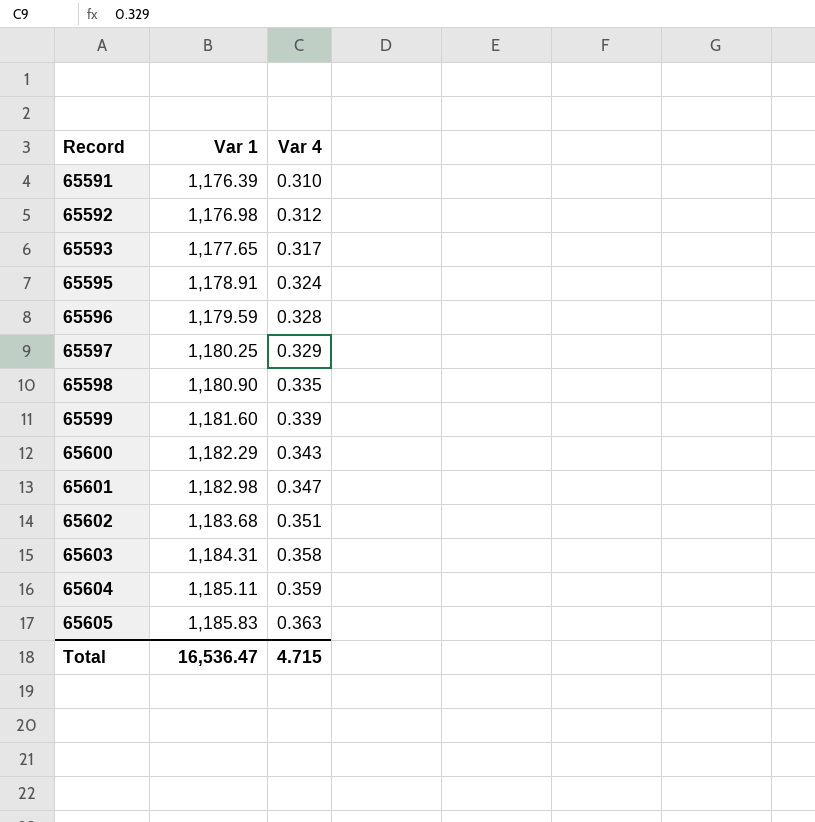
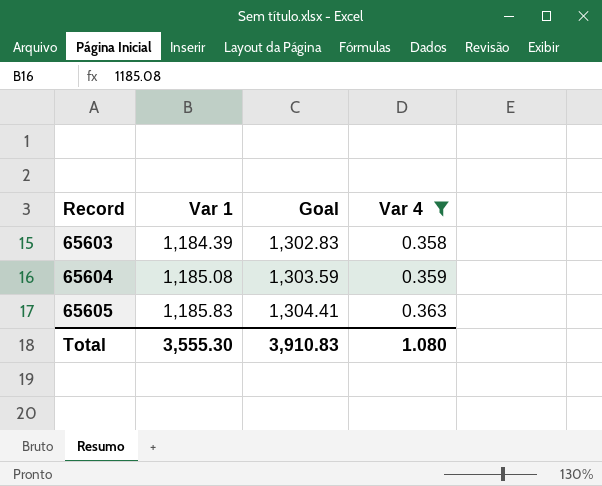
filter: none -> Var 4 >= 0.358
column Goal | formula: none -> [Var 1] * 1.1
65603 | Var 1: 1,184.31 -> 1,184.39
65604 | Var 1: 1,185.11 -> 1,185.08
Total | Var 1: 16,536.47 -> 3,555.30
Total | Var 4: 4.715 -> 1.080

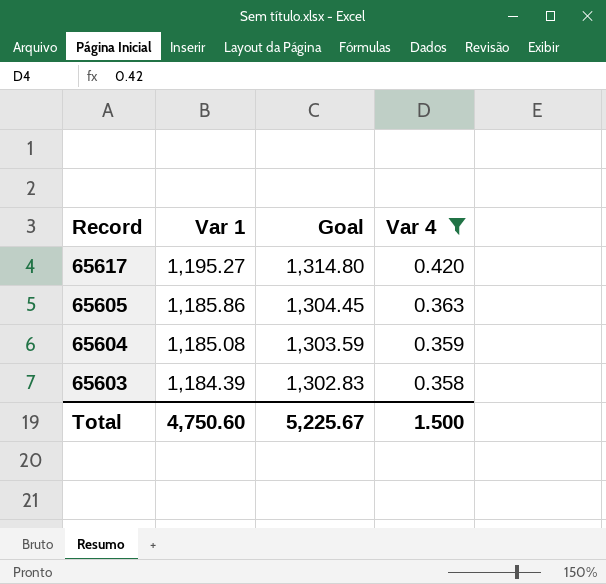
row order: Record ascending -> Record descending
row 65617: none -> 1,195.27 | 1,314.80 | 0.420
65605 | Var 1: 1,185.83 -> 1,185.86
65605 | Goal: 1,304.41 -> 1,304.45
Total | Var 1: 3,555.30 -> 4,750.60
Total | Goal: 3,910.83 -> 5,225.67
Total | Var 4: 1.080 -> 1.500

